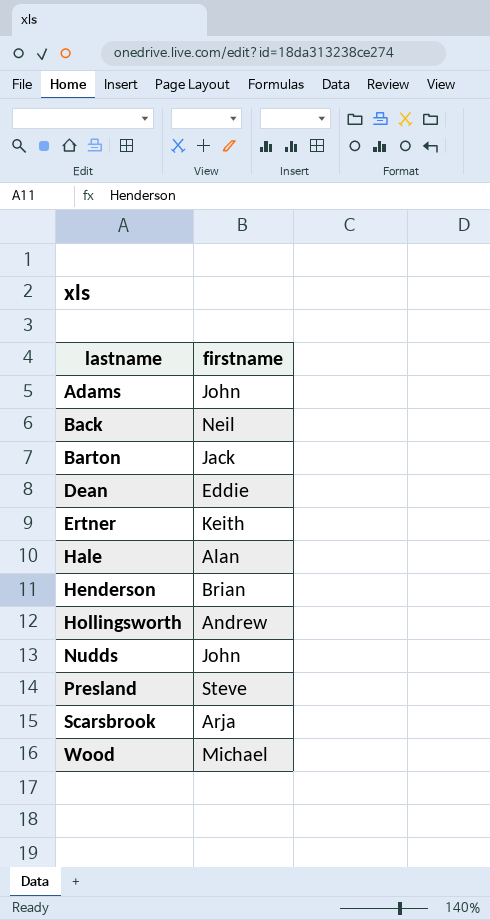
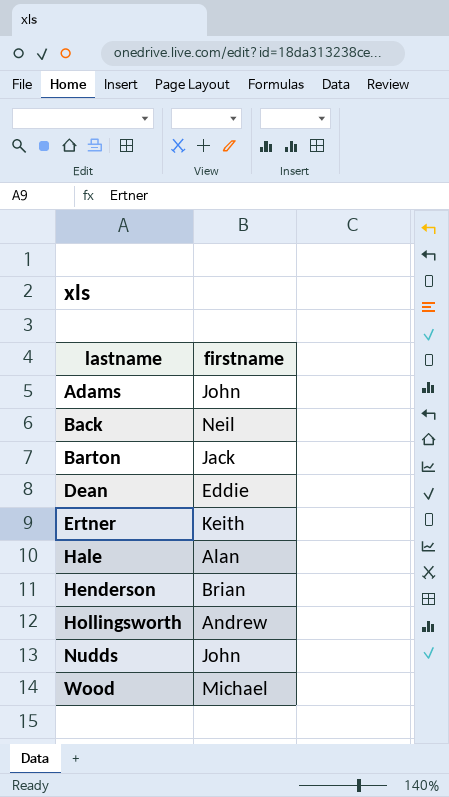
row Presland: Steve -> none
row Scarsbrook: Arja -> none

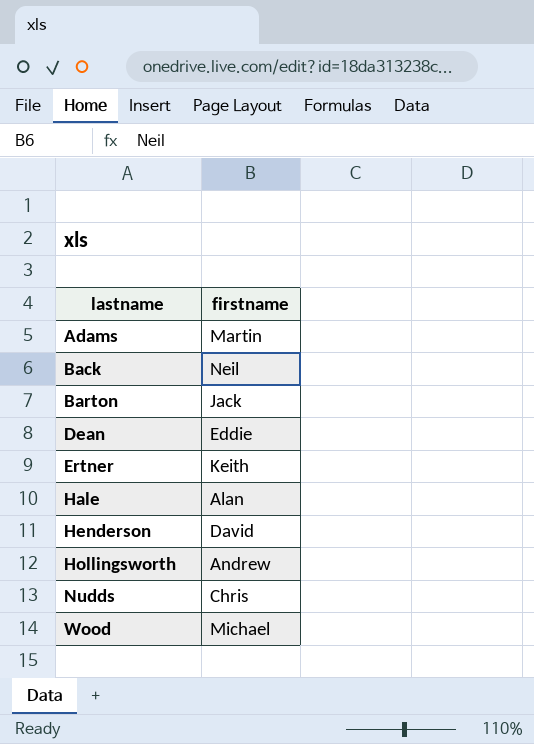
Adams | firstname: John -> Martin
Henderson | firstname: Brian -> David
Nudds | firstname: John -> Chris

